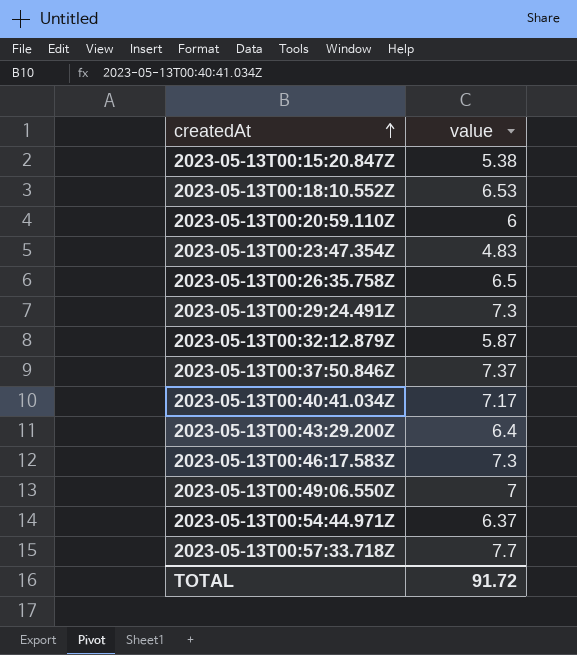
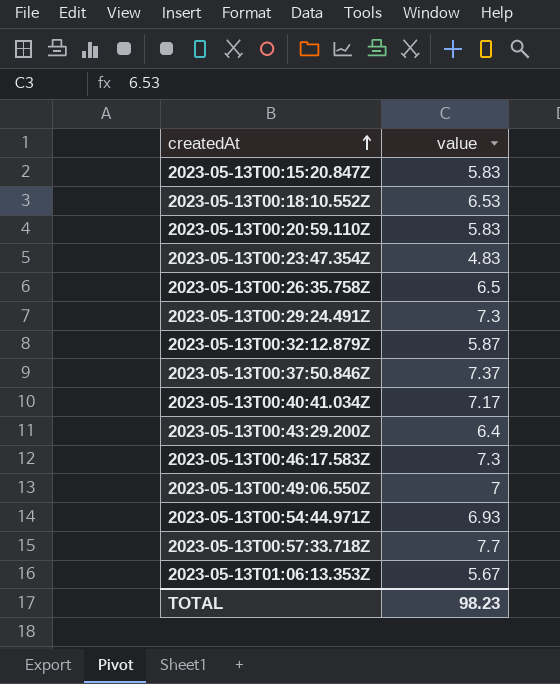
2023-05-13T00:15:20.847Z | value: 5.38 -> 5.83
2023-05-13T00:20:59.110Z | value: 6 -> 5.83
2023-05-13T00:54:44.971Z | value: 6.37 -> 6.93
row 2023-05-13T01:06:13.353Z: none -> 5.67
TOTAL | value: 91.72 -> 98.23

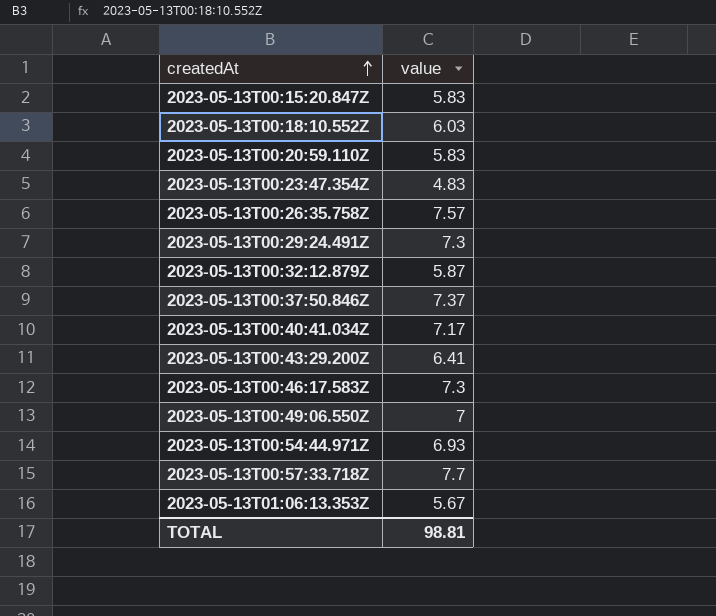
2023-05-13T00:18:10.552Z | value: 6.53 -> 6.03
2023-05-13T00:26:35.758Z | value: 6.5 -> 7.57
2023-05-13T00:43:29.200Z | value: 6.4 -> 6.41
TOTAL | value: 98.23 -> 98.81

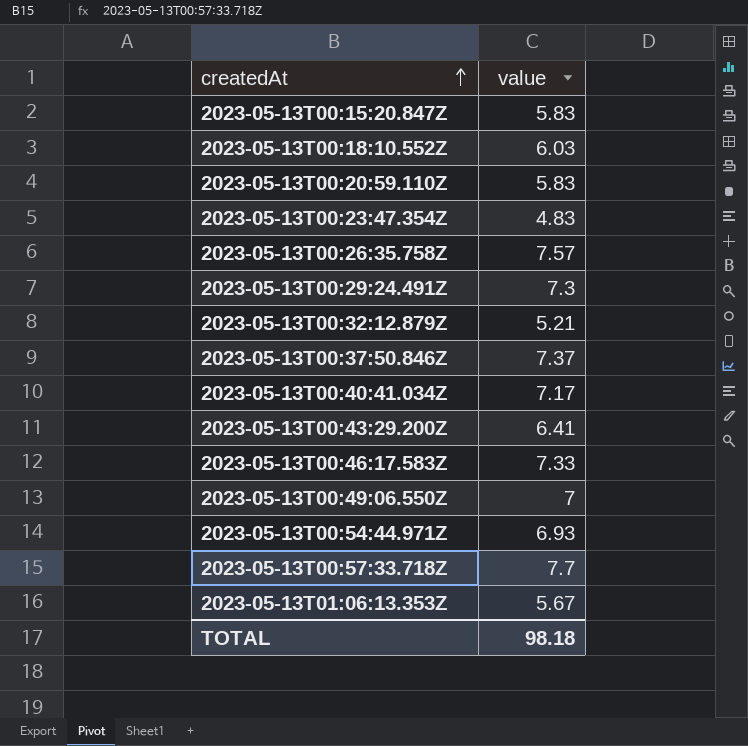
2023-05-13T00:32:12.879Z | value: 5.87 -> 5.21
2023-05-13T00:46:17.583Z | value: 7.3 -> 7.33
TOTAL | value: 98.81 -> 98.18

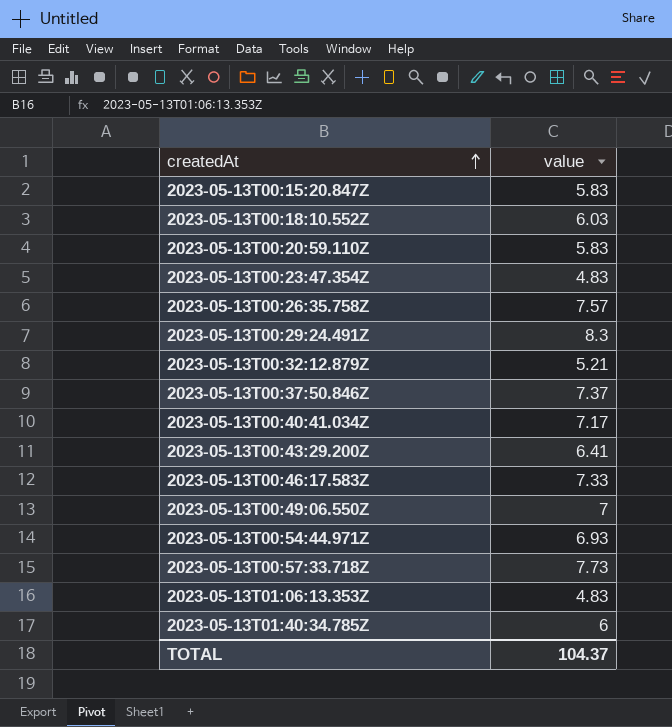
2023-05-13T00:29:24.491Z | value: 7.3 -> 8.3
2023-05-13T00:57:33.718Z | value: 7.7 -> 7.73
2023-05-13T01:06:13.353Z | value: 5.67 -> 4.83
row 2023-05-13T01:40:34.785Z: none -> 6
TOTAL | value: 98.18 -> 104.37

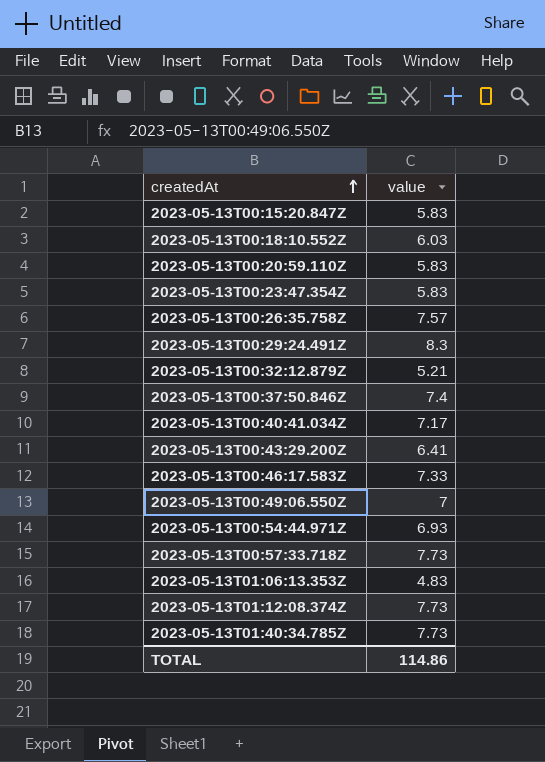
2023-05-13T00:23:47.354Z | value: 4.83 -> 5.83
2023-05-13T00:37:50.846Z | value: 7.37 -> 7.4
row 2023-05-13T01:12:08.374Z: none -> 7.73
2023-05-13T01:40:34.785Z | value: 6 -> 7.73
TOTAL | value: 104.37 -> 114.86

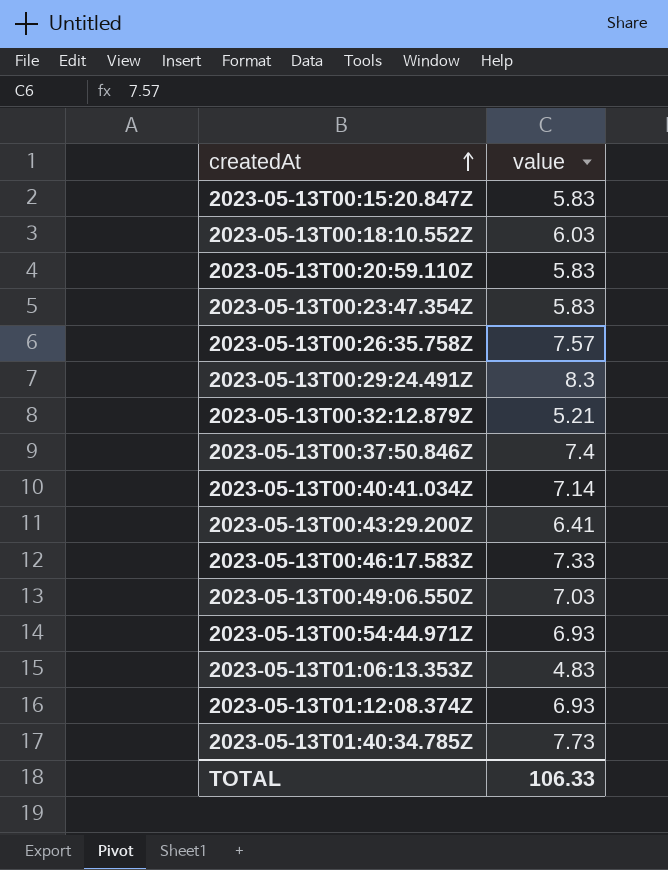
row 2023-05-13T00:57:33.718Z: 7.73 -> none
2023-05-13T00:40:41.034Z | value: 7.17 -> 7.14
2023-05-13T00:49:06.550Z | value: 7 -> 7.03
2023-05-13T01:12:08.374Z | value: 7.73 -> 6.93
TOTAL | value: 114.86 -> 106.33

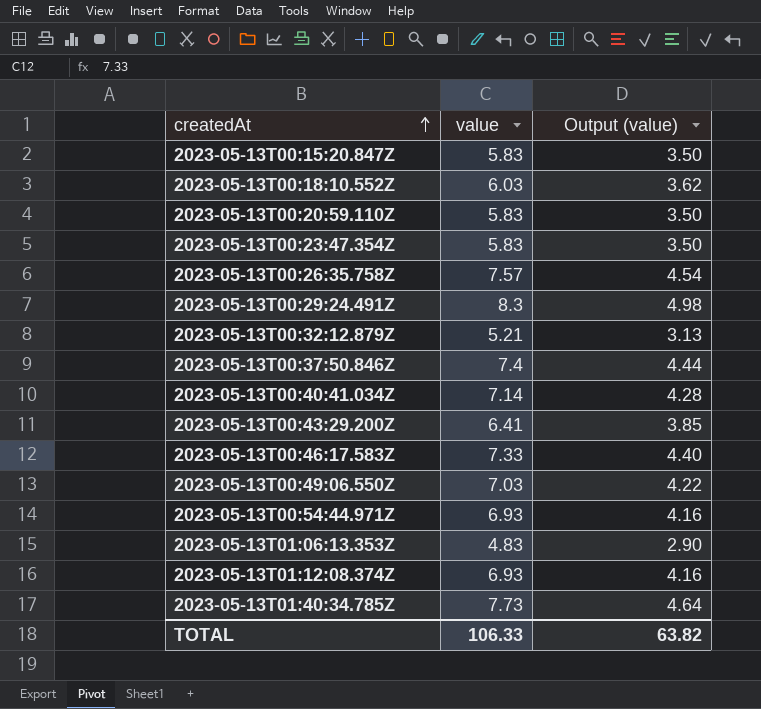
column Output (value) | formula: none -> [value] * 0.6

